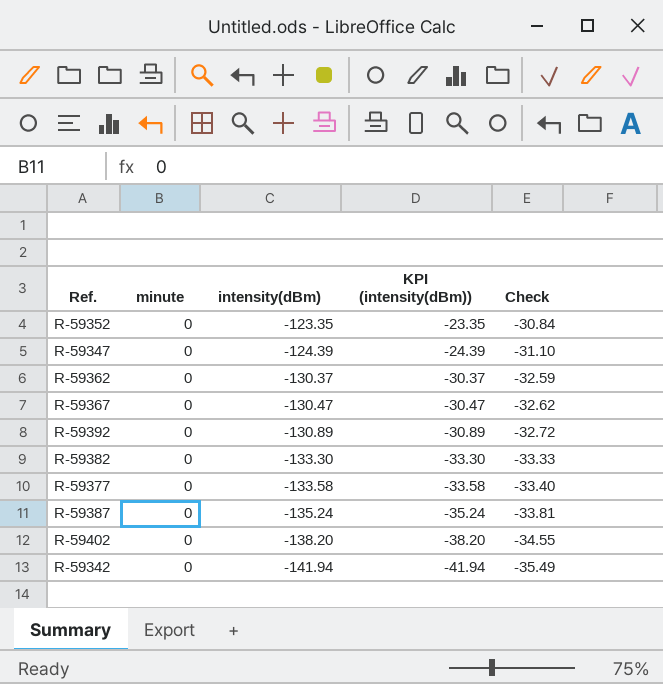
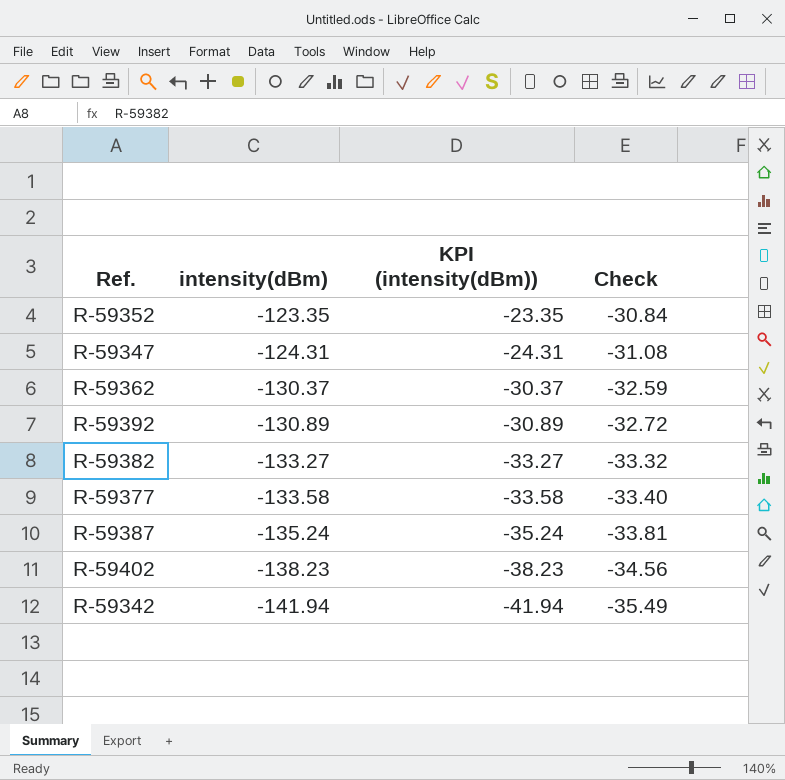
column minute | position: 2 -> none
row R-59367: 0 | -130.47 | -30.47 | -32.62 -> none
R-59347 | intensity(dBm): -124.39 -> -124.31
R-59347 | KPI (intensity(dBm)): -24.39 -> -24.31
R-59347 | Check: -31.10 -> -31.08
R-59382 | intensity(dBm): -133.30 -> -133.27
R-59382 | KPI (intensity(dBm)): -33.30 -> -33.27
R-59382 | Check: -33.33 -> -33.32
R-59402 | intensity(dBm): -138.20 -> -138.23
R-59402 | KPI (intensity(dBm)): -38.20 -> -38.23
R-59402 | Check: -34.55 -> -34.56

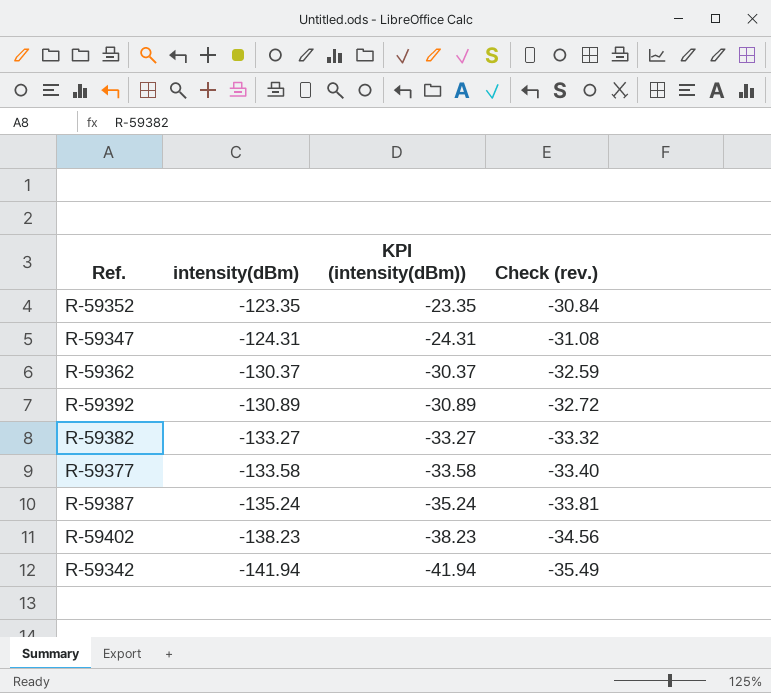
column name: Check -> Check (rev.)

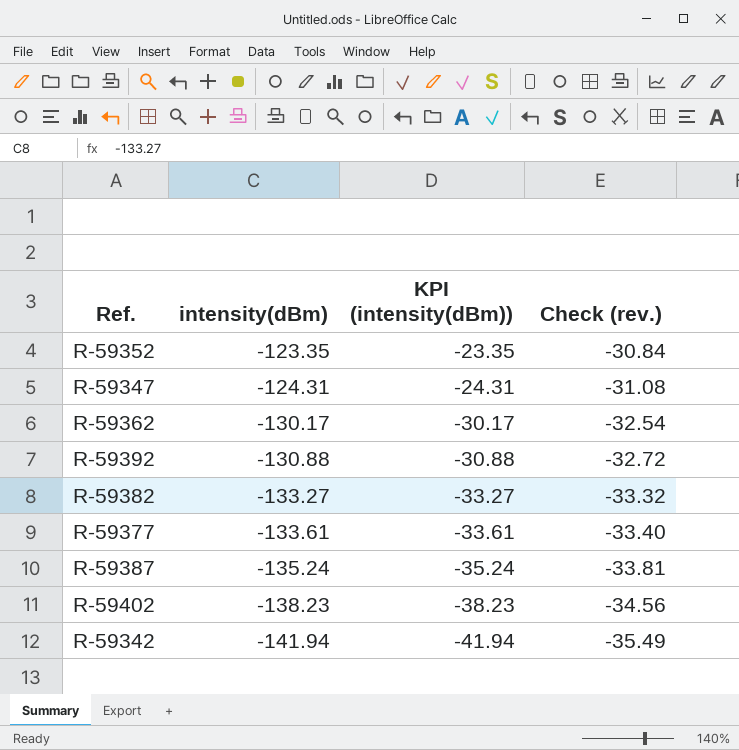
R-59362 | intensity(dBm): -130.37 -> -130.17
R-59362 | KPI (intensity(dBm)): -30.37 -> -30.17
R-59362 | Check (rev.): -32.59 -> -32.54
R-59392 | intensity(dBm): -130.89 -> -130.88
R-59392 | KPI (intensity(dBm)): -30.89 -> -30.88
R-59377 | intensity(dBm): -133.58 -> -133.61
R-59377 | KPI (intensity(dBm)): -33.58 -> -33.61

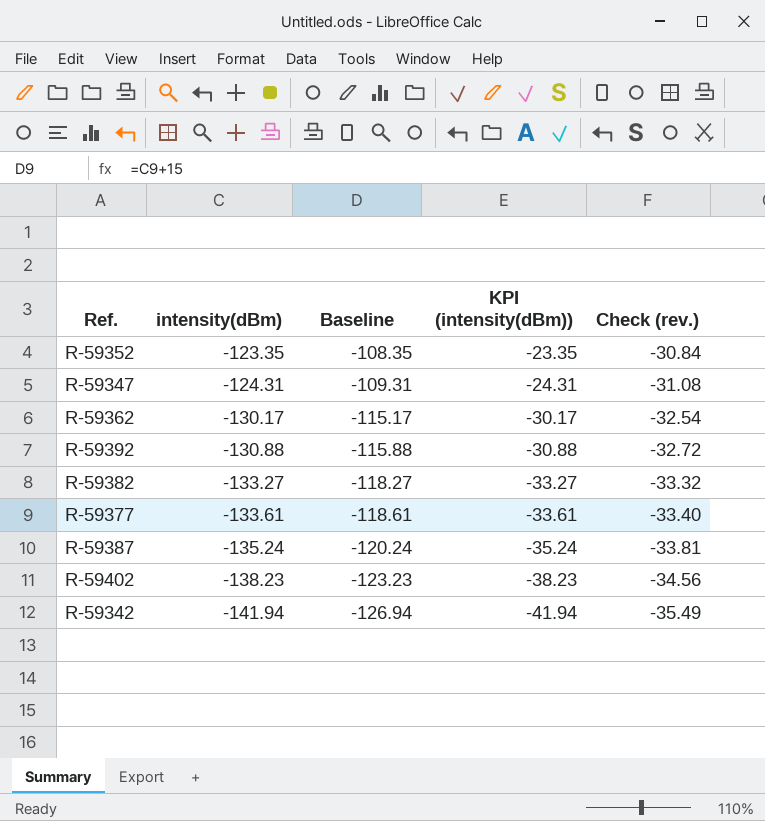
column Baseline | formula: none -> [intensity(dBm)] + 15

